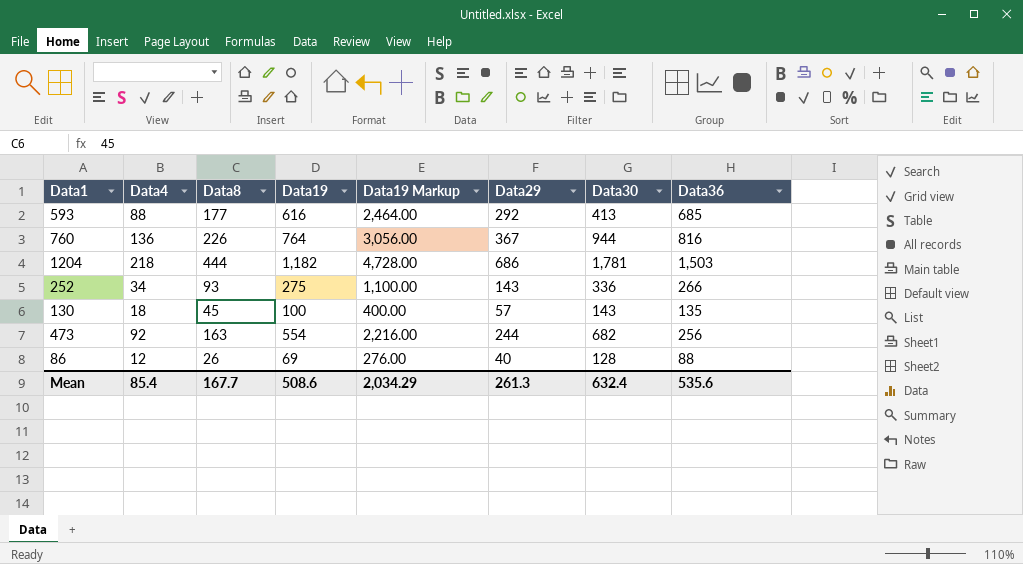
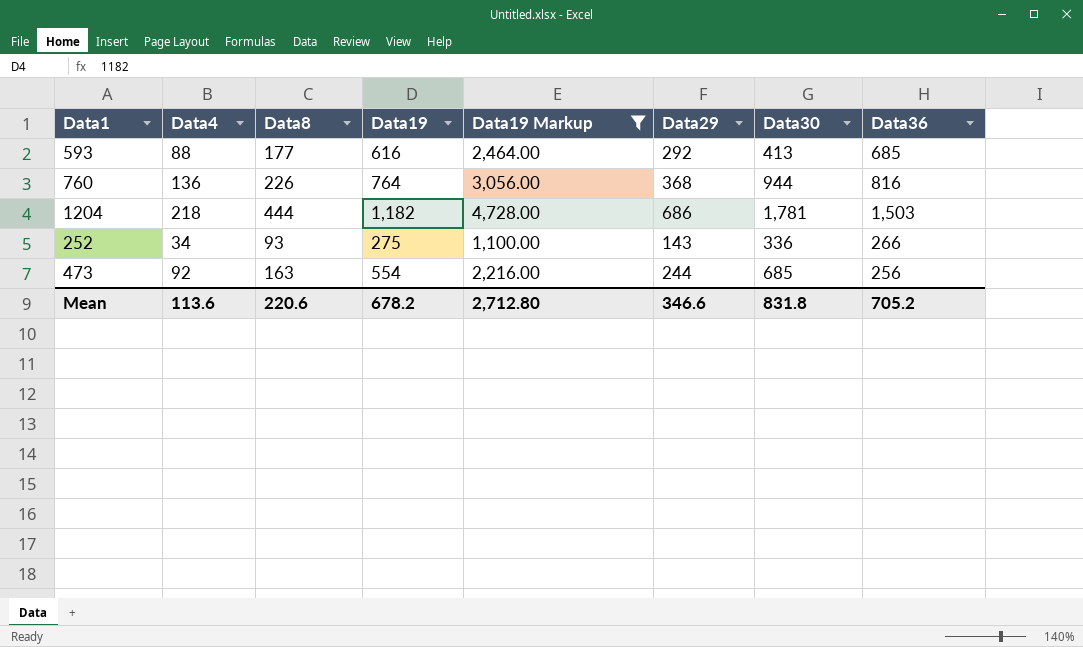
filter: none -> Data19 Markup >= 1,100.00
760 | Data29: 367 -> 368
473 | Data30: 682 -> 685
Mean | Data4: 85.4 -> 113.6
Mean | Data8: 167.7 -> 220.6
Mean | Data19: 508.6 -> 678.2
Mean | Data19 Markup: 2,034.29 -> 2,712.80
Mean | Data29: 261.3 -> 346.6
Mean | Data30: 632.4 -> 831.8
Mean | Data36: 535.6 -> 705.2

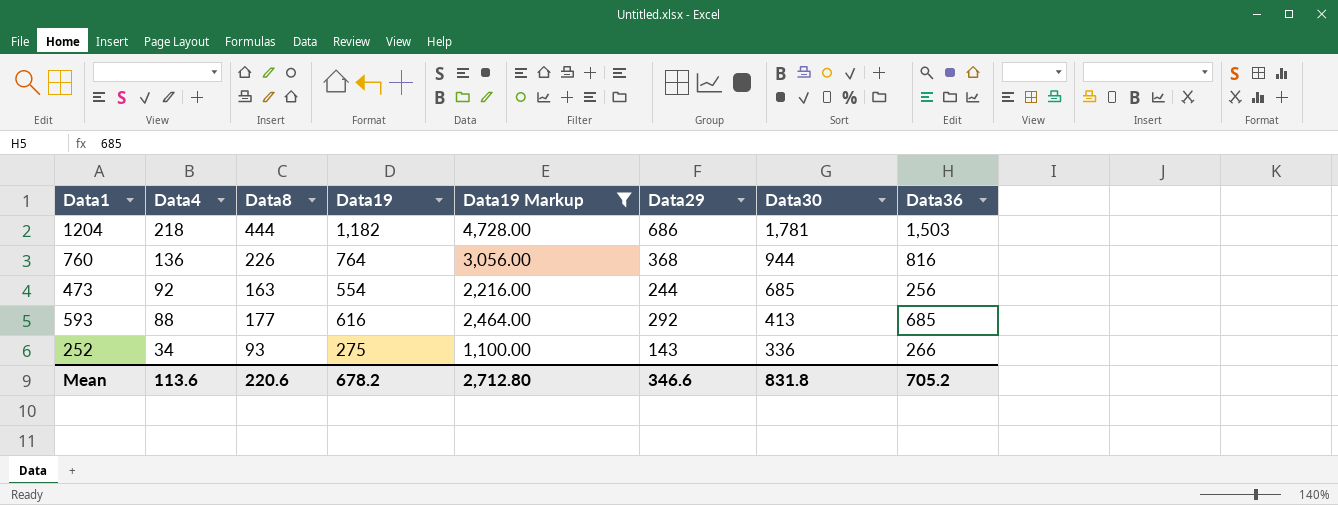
row order: none -> Data4 descending

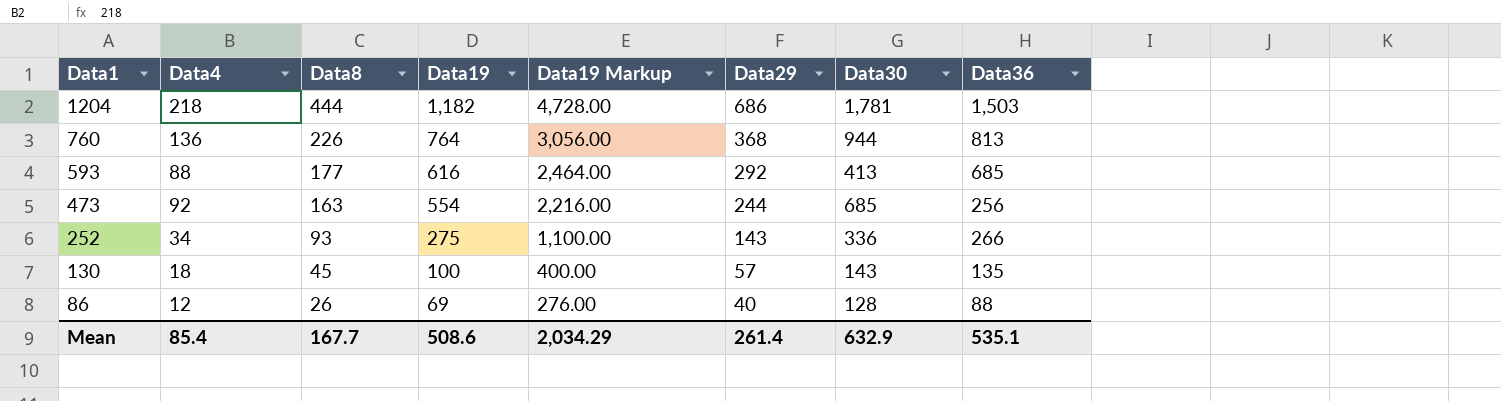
filter: Data19 Markup >= 1,100.00 -> none
row order: Data4 descending -> Data1 descending
760 | Data36: 816 -> 813
Mean | Data4: 113.6 -> 85.4
Mean | Data8: 220.6 -> 167.7
Mean | Data19: 678.2 -> 508.6
Mean | Data19 Markup: 2,712.80 -> 2,034.29
Mean | Data29: 346.6 -> 261.4
Mean | Data30: 831.8 -> 632.9
Mean | Data36: 705.2 -> 535.1

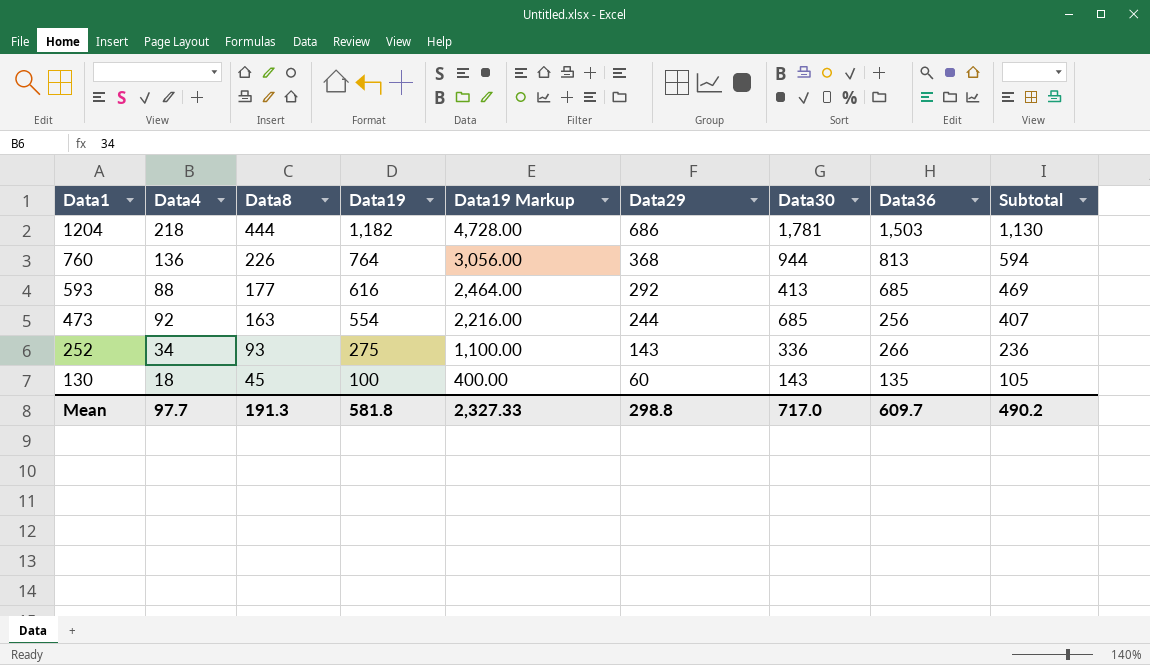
column Subtotal | formula: none -> [Data8] + [Data29]
row 86: 12 | 26 | 69 | 276.00 | 40 | 128 | 88 -> none
130 | Data29: 57 -> 60
Mean | Data4: 85.4 -> 97.7
Mean | Data8: 167.7 -> 191.3
Mean | Data19: 508.6 -> 581.8
Mean | Data19 Markup: 2,034.29 -> 2,327.33
Mean | Data29: 261.4 -> 298.8
Mean | Data30: 632.9 -> 717.0
Mean | Data36: 535.1 -> 609.7

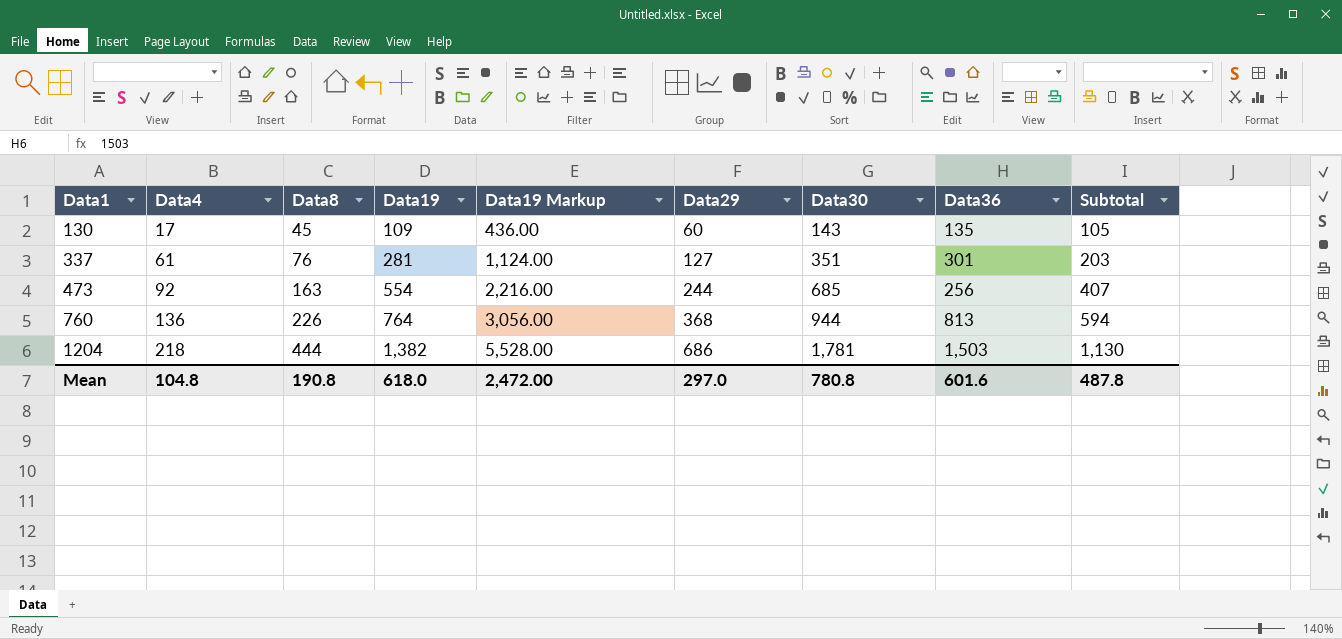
row order: Data1 descending -> Data1 ascending
row 593: 88 | 177 | 616 | 2,464.00 | 292 | 413 | 685 | 469 -> none
row 252: 34 | 93 | 275 | 1,100.00 | 143 | 336 | 266 | 236 -> none
130 | Data4: 18 -> 17
130 | Data19: 100 -> 109
130 | Data19 Markup: 400.00 -> 436.00
row 337: none -> 61 | 76 | 281 | 1,124.00 | 127 | 351 | 301 | 203
1204 | Data19: 1,182 -> 1,382
1204 | Data19 Markup: 4,728.00 -> 5,528.00
Mean | Data4: 97.7 -> 104.8
Mean | Data8: 191.3 -> 190.8
Mean | Data19: 581.8 -> 618.0
Mean | Data19 Markup: 2,327.33 -> 2,472.00
Mean | Data29: 298.8 -> 297.0
Mean | Data30: 717.0 -> 780.8
Mean | Data36: 609.7 -> 601.6
Mean | Subtotal: 490.2 -> 487.8

